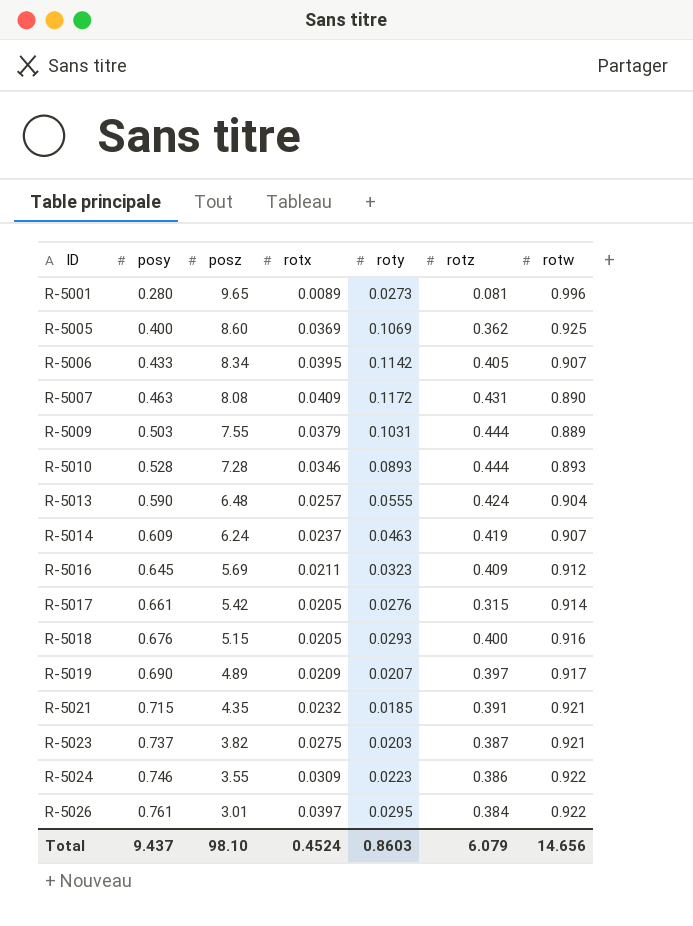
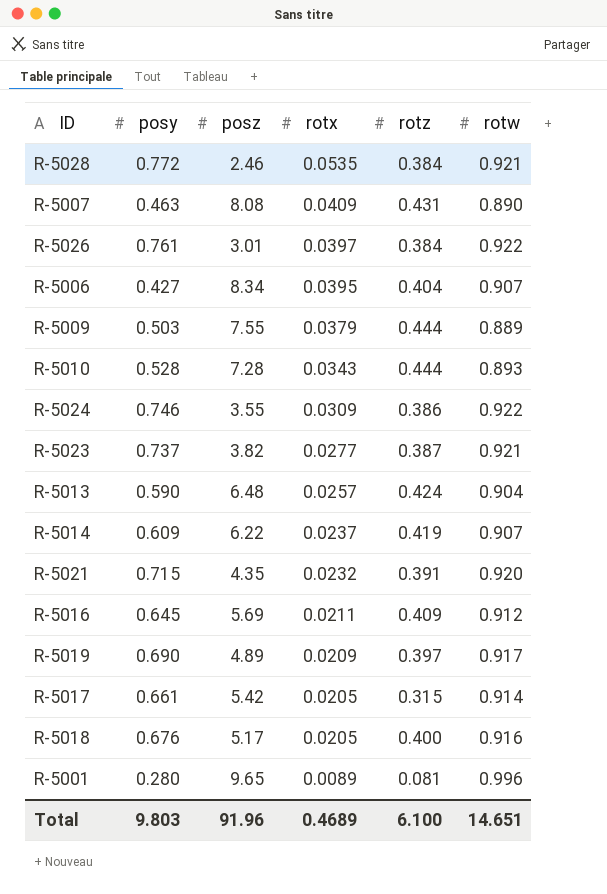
row order: ID ascending -> rotx descending
column roty | position: 5 -> none
row R-5005: 0.400 | 8.60 | 0.0369 | 0.1069 | 0.362 | 0.925 -> none
row R-5028: none -> 0.772 | 2.46 | 0.0535 | 0.384 | 0.921
R-5006 | posy: 0.433 -> 0.427
R-5006 | rotz: 0.405 -> 0.404
R-5010 | rotx: 0.0346 -> 0.0343
R-5023 | rotx: 0.0275 -> 0.0277
R-5014 | posz: 6.24 -> 6.22
R-5021 | rotw: 0.921 -> 0.920
R-5018 | posz: 5.15 -> 5.17
Total | posy: 9.437 -> 9.803
Total | posz: 98.10 -> 91.96
Total | rotx: 0.4524 -> 0.4689
Total | rotz: 6.079 -> 6.100
Total | rotw: 14.656 -> 14.651

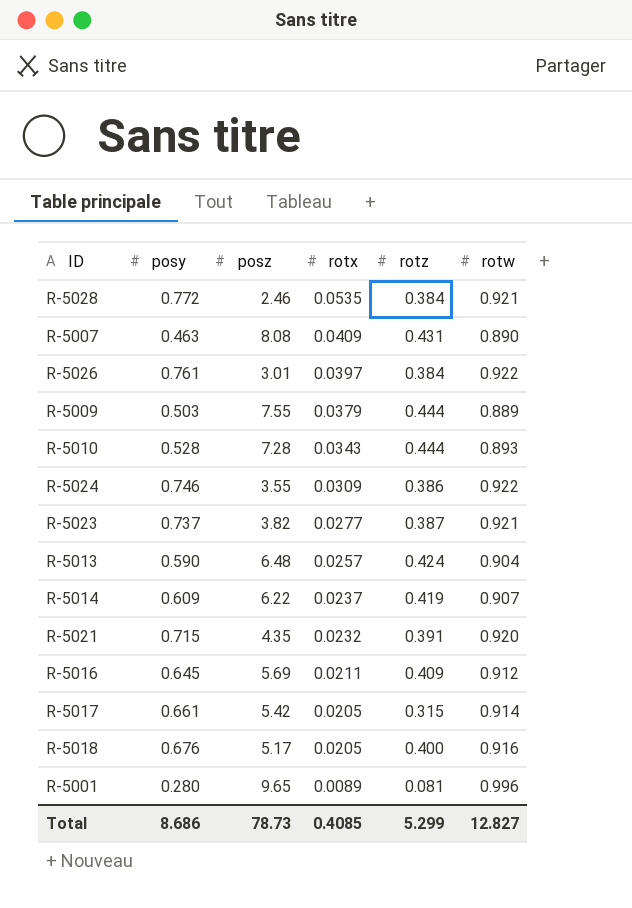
row R-5006: 0.427 | 8.34 | 0.0395 | 0.404 | 0.907 -> none
row R-5019: 0.690 | 4.89 | 0.0209 | 0.397 | 0.917 -> none
Total | posy: 9.803 -> 8.686
Total | posz: 91.96 -> 78.73
Total | rotx: 0.4689 -> 0.4085
Total | rotz: 6.100 -> 5.299
Total | rotw: 14.651 -> 12.827

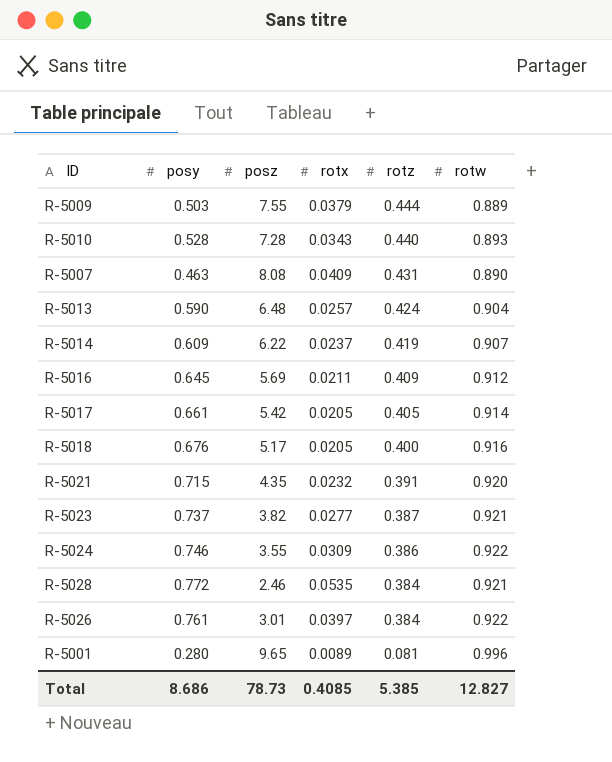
row order: rotx descending -> rotz descending
R-5010 | rotz: 0.444 -> 0.440
R-5017 | rotz: 0.315 -> 0.405
Total | rotz: 5.299 -> 5.385

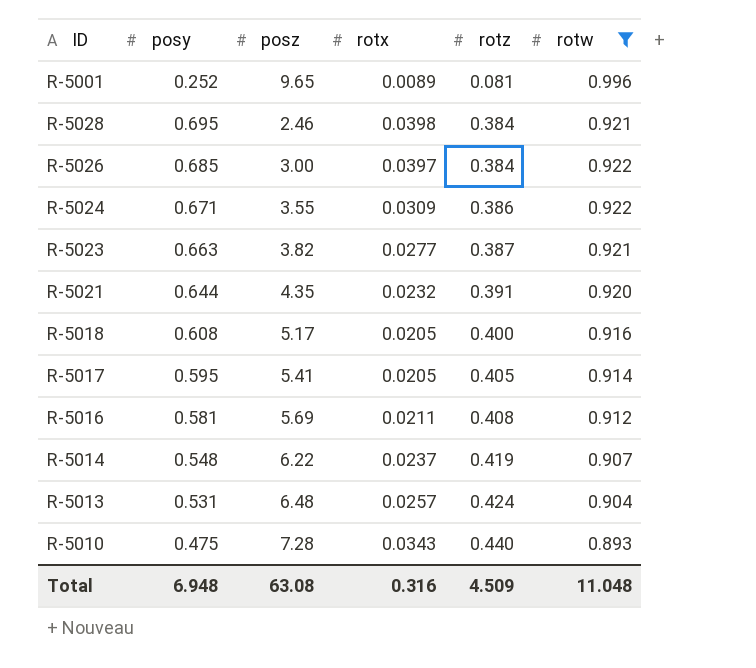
filter: none -> rotw >= 0.893
row order: rotz descending -> rotz ascending
R-5001 | posy: 0.280 -> 0.252
R-5028 | posy: 0.772 -> 0.695
R-5028 | rotx: 0.0535 -> 0.0398
R-5026 | posy: 0.761 -> 0.685
R-5026 | posz: 3.01 -> 3.00
R-5024 | posy: 0.746 -> 0.671
R-5023 | posy: 0.737 -> 0.663
R-5021 | posy: 0.715 -> 0.644
R-5018 | posy: 0.676 -> 0.608
R-5017 | posy: 0.661 -> 0.595
R-5017 | posz: 5.42 -> 5.41
R-5016 | posy: 0.645 -> 0.581
R-5016 | rotz: 0.409 -> 0.408
R-5014 | posy: 0.609 -> 0.548
R-5013 | posy: 0.590 -> 0.531
R-5010 | posy: 0.528 -> 0.475
Total | posy: 8.686 -> 6.948
Total | posz: 78.73 -> 63.08
Total | rotx: 0.4085 -> 0.316
Total | rotz: 5.385 -> 4.509
Total | rotw: 12.827 -> 11.048

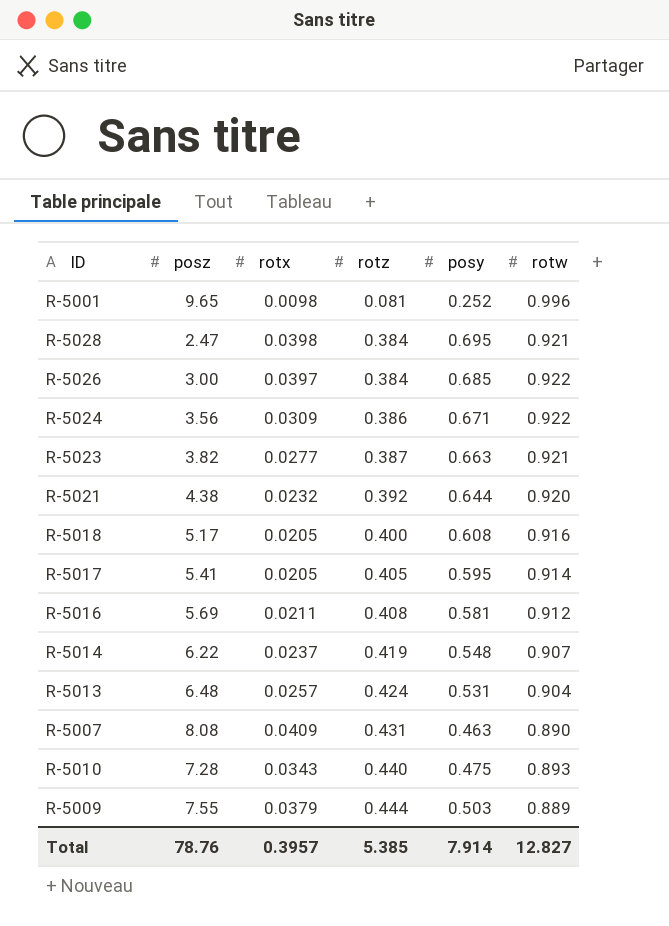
filter: rotw >= 0.893 -> none
column posy | position: 2 -> 5
R-5001 | rotx: 0.0089 -> 0.0098
R-5028 | posz: 2.46 -> 2.47
R-5024 | posz: 3.55 -> 3.56
R-5021 | posz: 4.35 -> 4.38
R-5021 | rotz: 0.391 -> 0.392
Total | posz: 63.08 -> 78.76
Total | rotx: 0.316 -> 0.3957
Total | rotz: 4.509 -> 5.385
Total | posy: 6.948 -> 7.914
Total | rotw: 11.048 -> 12.827

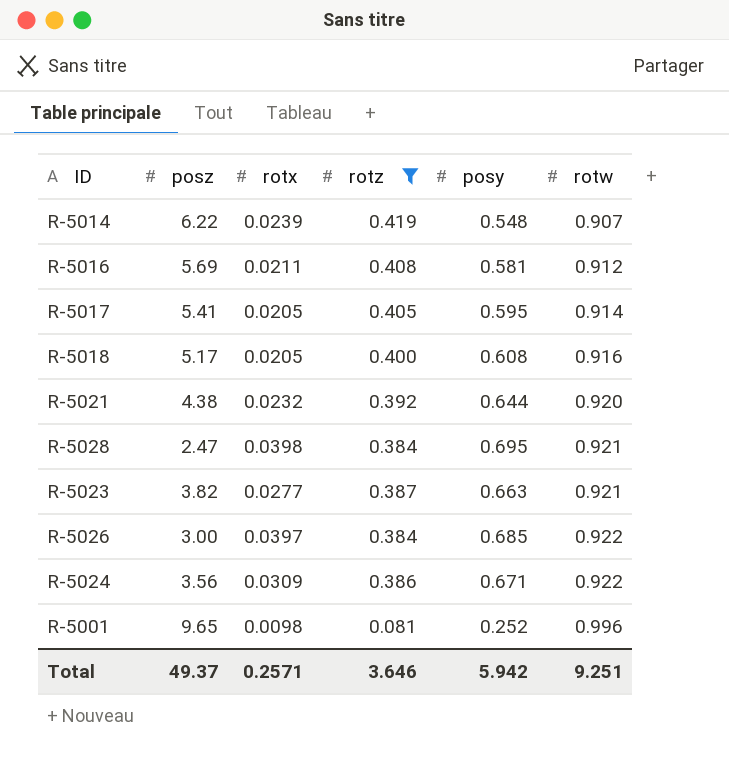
filter: none -> rotz <= 0.419
row order: rotz ascending -> rotw ascending
R-5014 | rotx: 0.0237 -> 0.0239
Total | posz: 78.76 -> 49.37
Total | rotx: 0.3957 -> 0.2571
Total | rotz: 5.385 -> 3.646
Total | posy: 7.914 -> 5.942
Total | rotw: 12.827 -> 9.251

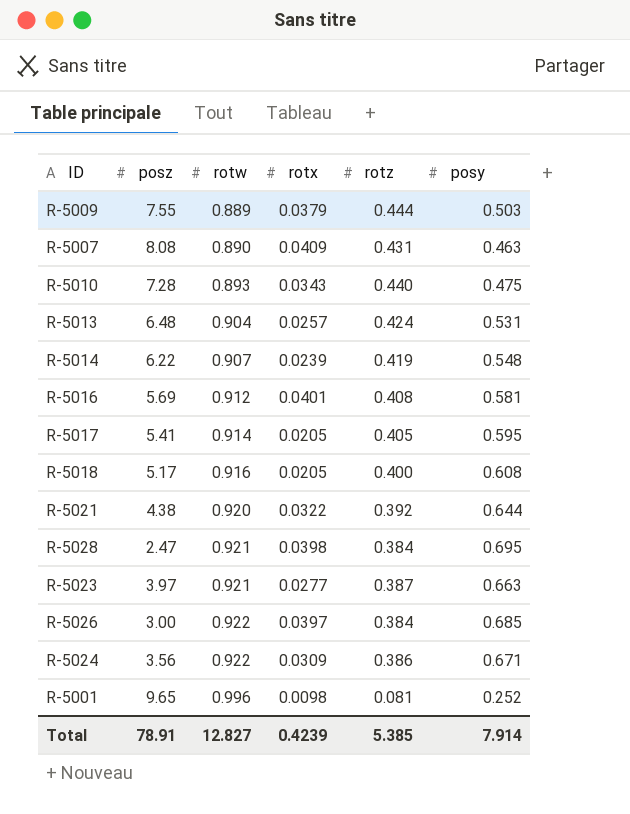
filter: rotz <= 0.419 -> none
column rotw | position: 6 -> 3
R-5016 | rotx: 0.0211 -> 0.0401
R-5021 | rotx: 0.0232 -> 0.0322
R-5023 | posz: 3.82 -> 3.97
Total | posz: 49.37 -> 78.91
Total | rotw: 9.251 -> 12.827
Total | rotx: 0.2571 -> 0.4239
Total | rotz: 3.646 -> 5.385
Total | posy: 5.942 -> 7.914

